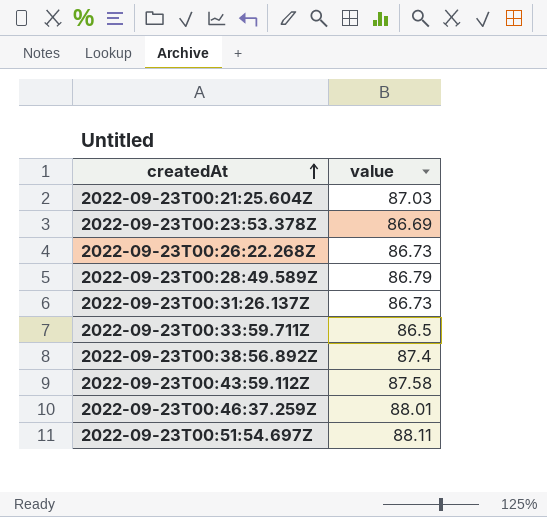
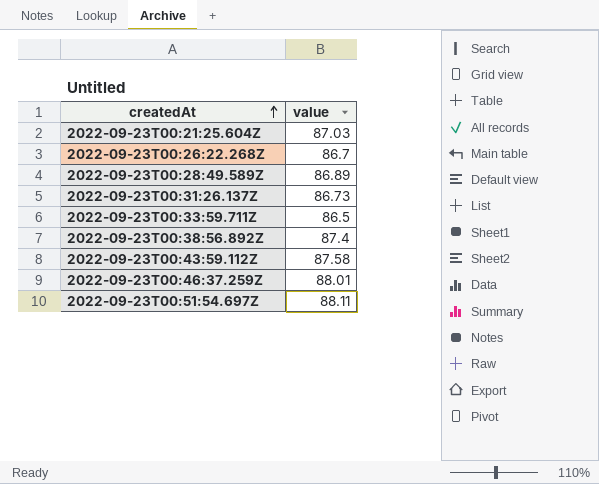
row 2022-09-23T00:23:53.378Z: 86.69 -> none
2022-09-23T00:26:22.268Z | value: 86.73 -> 86.7
2022-09-23T00:28:49.589Z | value: 86.79 -> 86.89

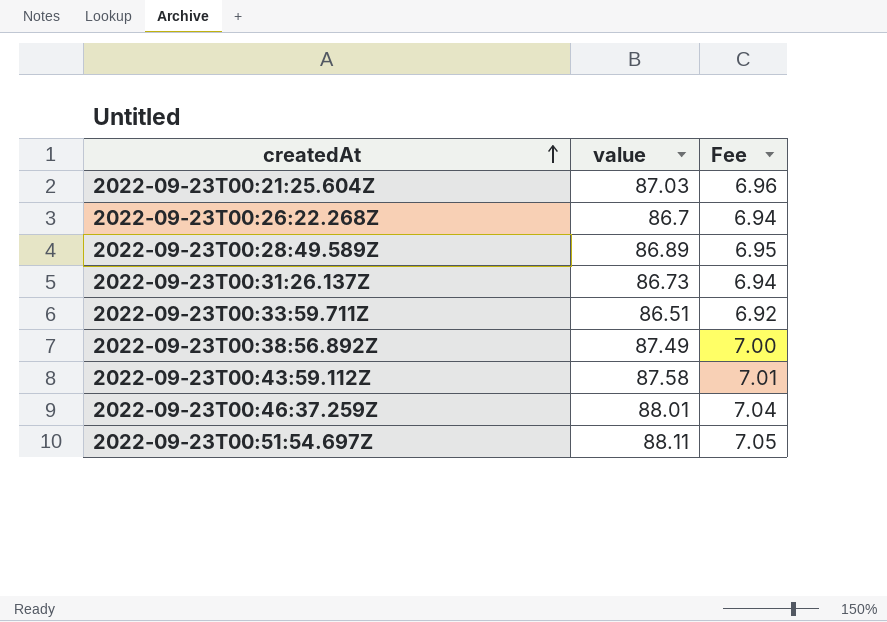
column Fee | formula: none -> [value] * 0.08
2022-09-23T00:33:59.711Z | value: 86.5 -> 86.51
2022-09-23T00:38:56.892Z | value: 87.4 -> 87.49

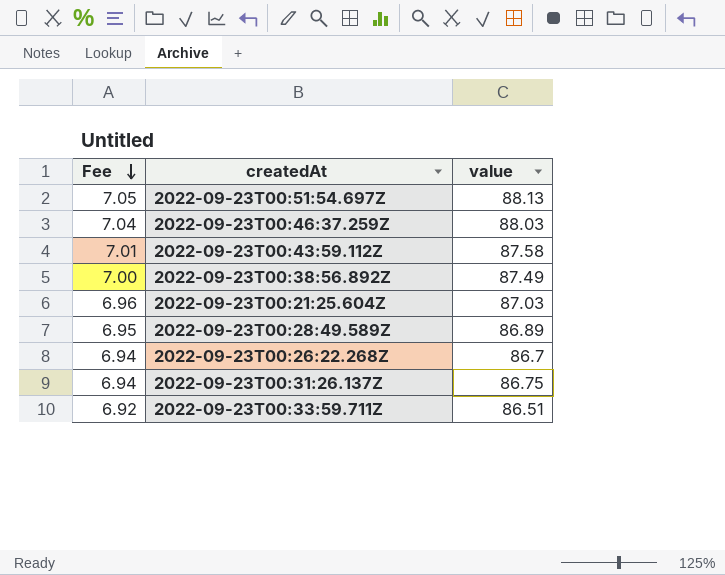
row order: createdAt ascending -> Fee descending
column Fee | position: 3 -> 1
2022-09-23T00:51:54.697Z | value: 88.11 -> 88.13
2022-09-23T00:46:37.259Z | value: 88.01 -> 88.03
2022-09-23T00:31:26.137Z | value: 86.73 -> 86.75

